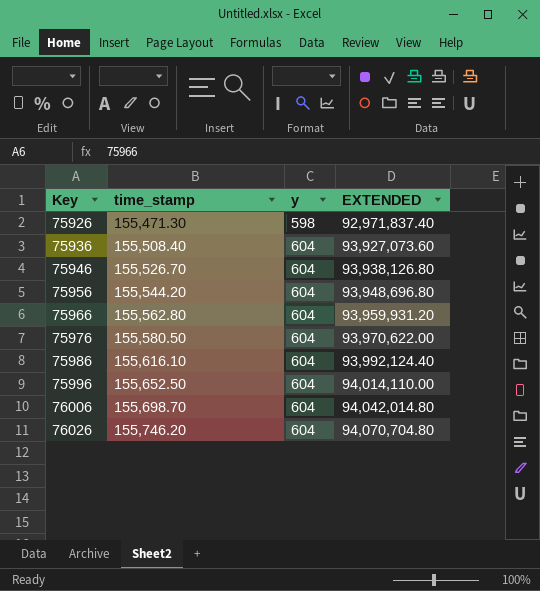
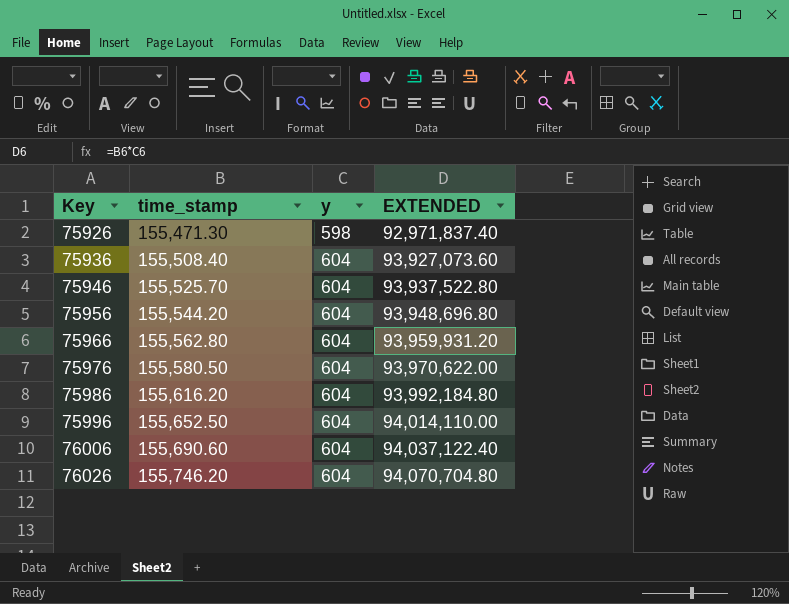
75946 | time_stamp: 155,526.70 -> 155,525.70
75946 | EXTENDED: 93,938,126.80 -> 93,937,522.80
75986 | time_stamp: 155,616.10 -> 155,616.20
75986 | EXTENDED: 93,992,124.40 -> 93,992,184.80
76006 | time_stamp: 155,698.70 -> 155,690.60
76006 | EXTENDED: 94,042,014.80 -> 94,037,122.40

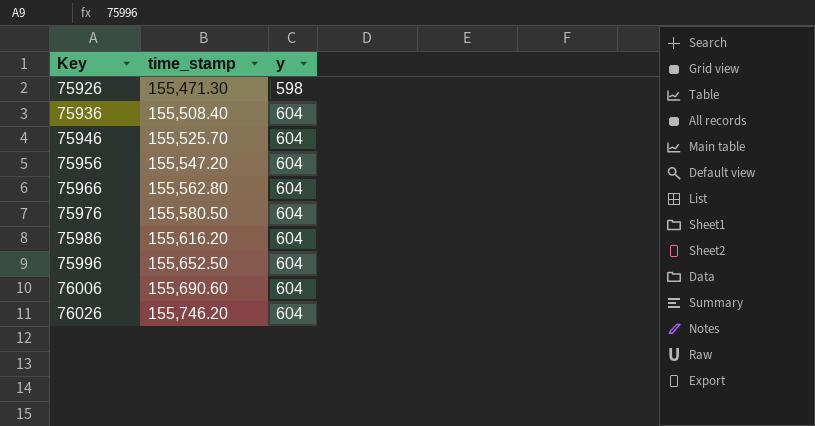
column EXTENDED | formula: [time_stamp] * [y] -> none
75956 | time_stamp: 155,544.20 -> 155,547.20

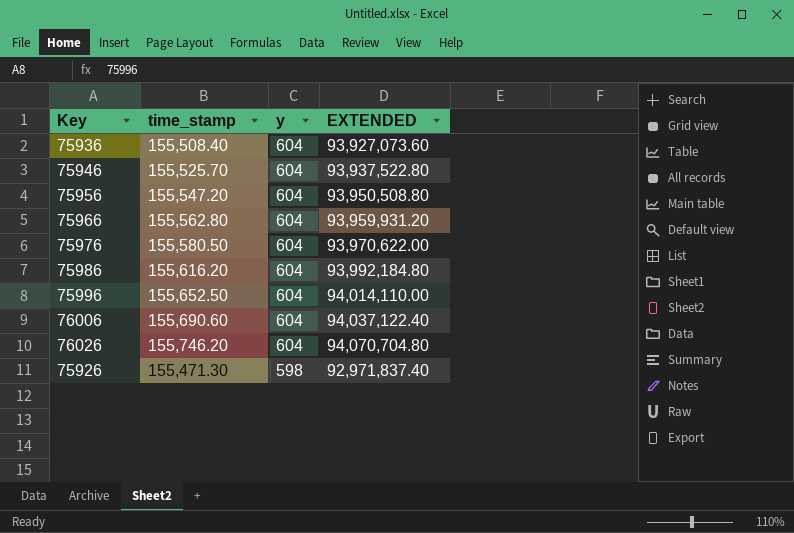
row order: Key ascending -> y descending
column EXTENDED | formula: none -> [time_stamp] * [y]

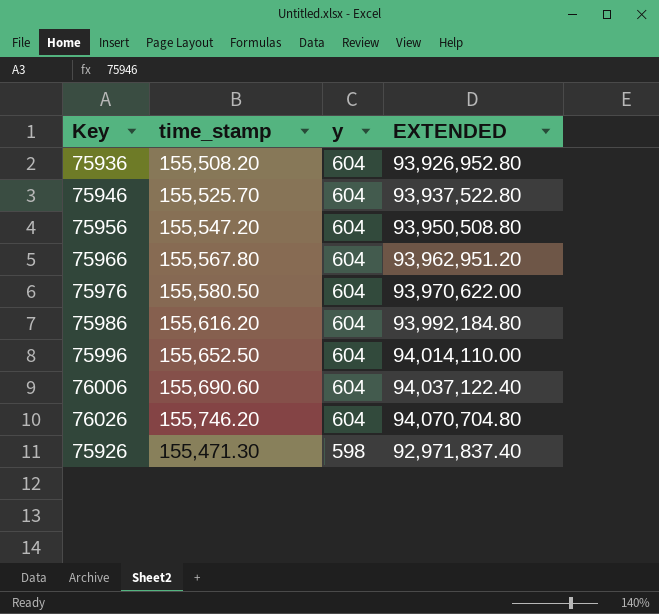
75936 | time_stamp: 155,508.40 -> 155,508.20
75936 | EXTENDED: 93,927,073.60 -> 93,926,952.80
75966 | time_stamp: 155,562.80 -> 155,567.80
75966 | EXTENDED: 93,959,931.20 -> 93,962,951.20

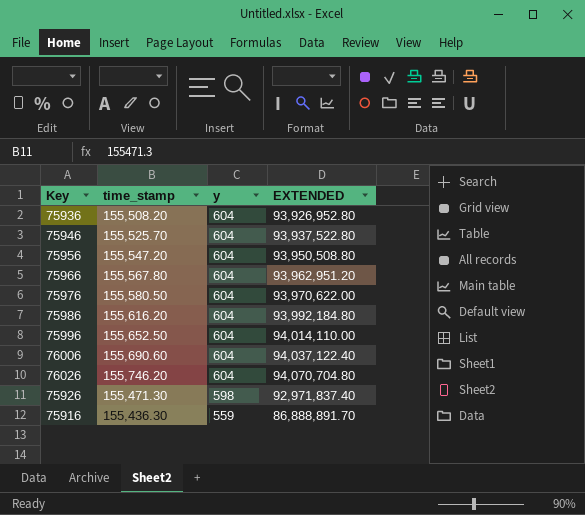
row 75916: none -> 155,436.30 | 559 | 86,888,891.70

